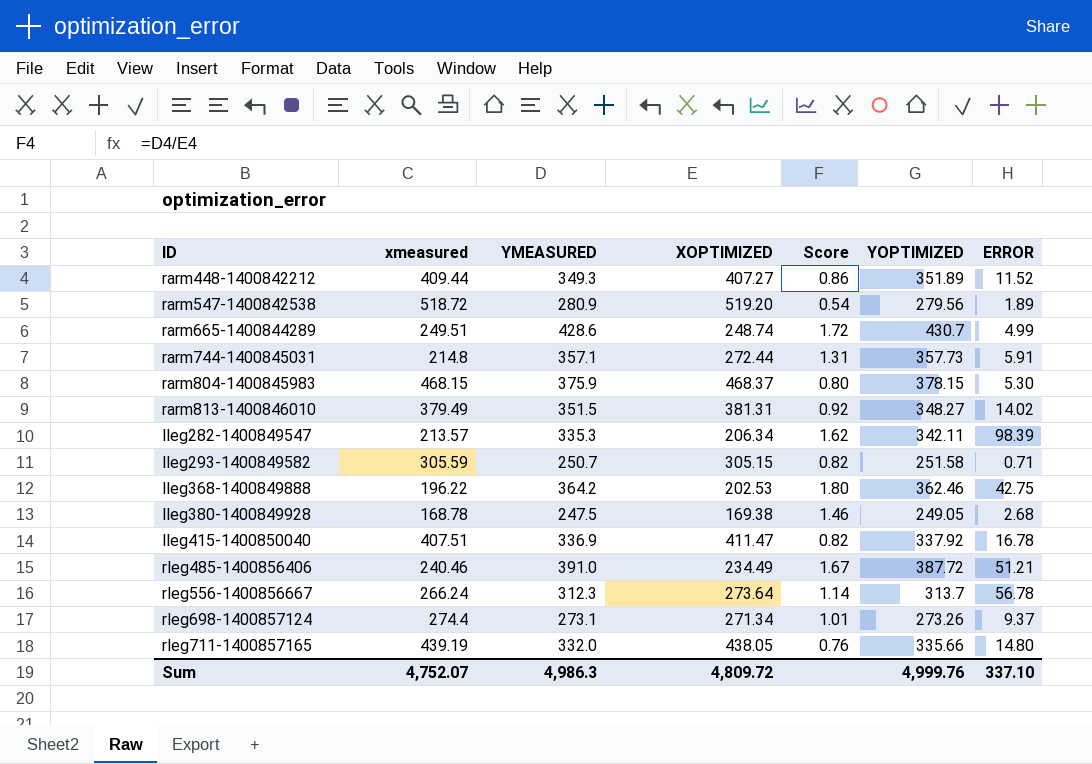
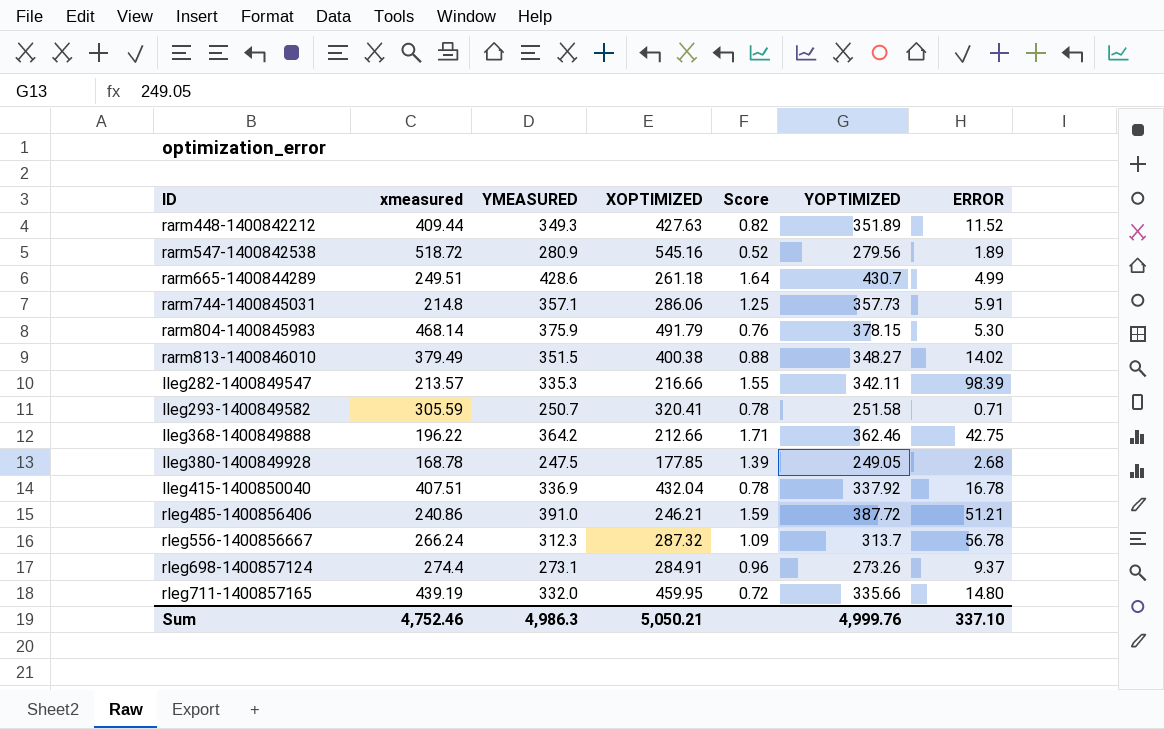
rarm448-1400842212 | XOPTIMIZED: 407.27 -> 427.63
rarm448-1400842212 | Score: 0.86 -> 0.82
rarm547-1400842538 | XOPTIMIZED: 519.20 -> 545.16
rarm547-1400842538 | Score: 0.54 -> 0.52
rarm665-1400844289 | XOPTIMIZED: 248.74 -> 261.18
rarm665-1400844289 | Score: 1.72 -> 1.64
rarm744-1400845031 | XOPTIMIZED: 272.44 -> 286.06
rarm744-1400845031 | Score: 1.31 -> 1.25
rarm804-1400845983 | xmeasured: 468.15 -> 468.14
rarm804-1400845983 | XOPTIMIZED: 468.37 -> 491.79
rarm804-1400845983 | Score: 0.80 -> 0.76
rarm813-1400846010 | XOPTIMIZED: 381.31 -> 400.38
rarm813-1400846010 | Score: 0.92 -> 0.88
lleg282-1400849547 | XOPTIMIZED: 206.34 -> 216.66
lleg282-1400849547 | Score: 1.62 -> 1.55
lleg293-1400849582 | XOPTIMIZED: 305.15 -> 320.41
lleg293-1400849582 | Score: 0.82 -> 0.78
lleg368-1400849888 | XOPTIMIZED: 202.53 -> 212.66
lleg368-1400849888 | Score: 1.80 -> 1.71
lleg380-1400849928 | XOPTIMIZED: 169.38 -> 177.85
lleg380-1400849928 | Score: 1.46 -> 1.39
lleg415-1400850040 | XOPTIMIZED: 411.47 -> 432.04
lleg415-1400850040 | Score: 0.82 -> 0.78
rleg485-1400856406 | xmeasured: 240.46 -> 240.86
rleg485-1400856406 | XOPTIMIZED: 234.49 -> 246.21
rleg485-1400856406 | Score: 1.67 -> 1.59
rleg556-1400856667 | XOPTIMIZED: 273.64 -> 287.32
rleg556-1400856667 | Score: 1.14 -> 1.09
rleg698-1400857124 | XOPTIMIZED: 271.34 -> 284.91
rleg698-1400857124 | Score: 1.01 -> 0.96
rleg711-1400857165 | XOPTIMIZED: 438.05 -> 459.95
rleg711-1400857165 | Score: 0.76 -> 0.72
Sum | xmeasured: 4,752.07 -> 4,752.46
Sum | XOPTIMIZED: 4,809.72 -> 5,050.21

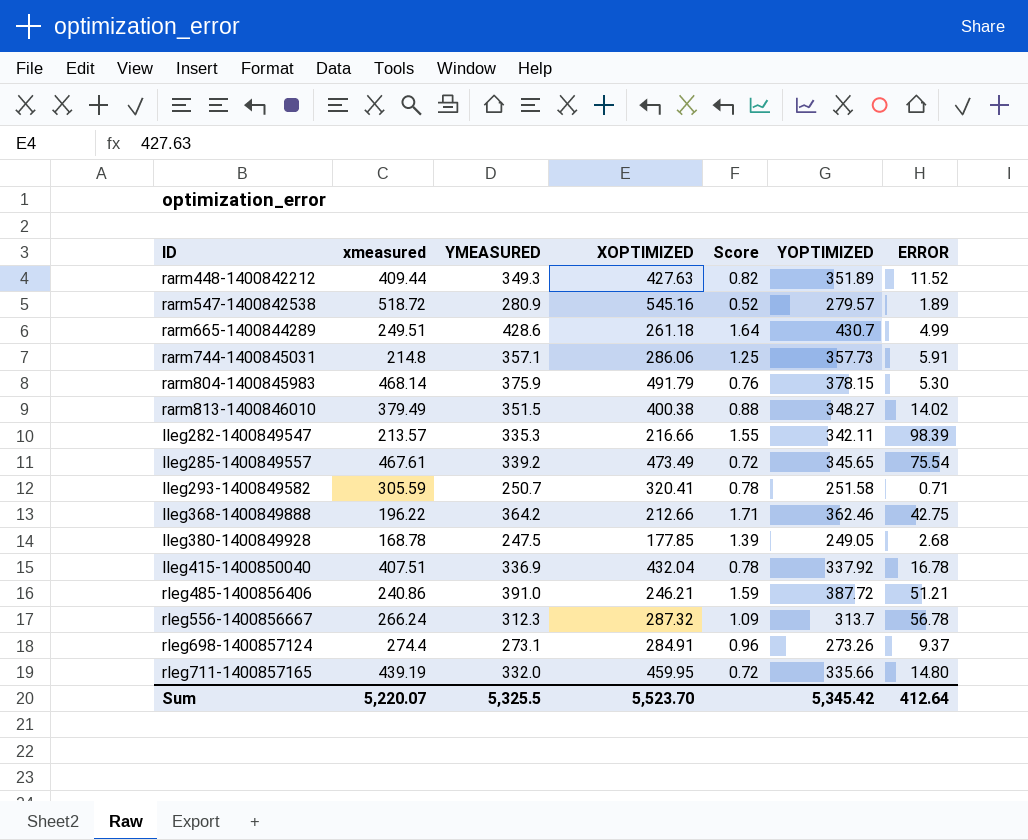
rarm547-1400842538 | YOPTIMIZED: 279.56 -> 279.57
row lleg285-1400849557: none -> 467.61 | 339.2 | 473.49 | 0.72 | 345.65 | 75.54
Sum | xmeasured: 4,752.46 -> 5,220.07
Sum | YMEASURED: 4,986.3 -> 5,325.5
Sum | XOPTIMIZED: 5,050.21 -> 5,523.70
Sum | YOPTIMIZED: 4,999.76 -> 5,345.42
Sum | ERROR: 337.10 -> 412.64

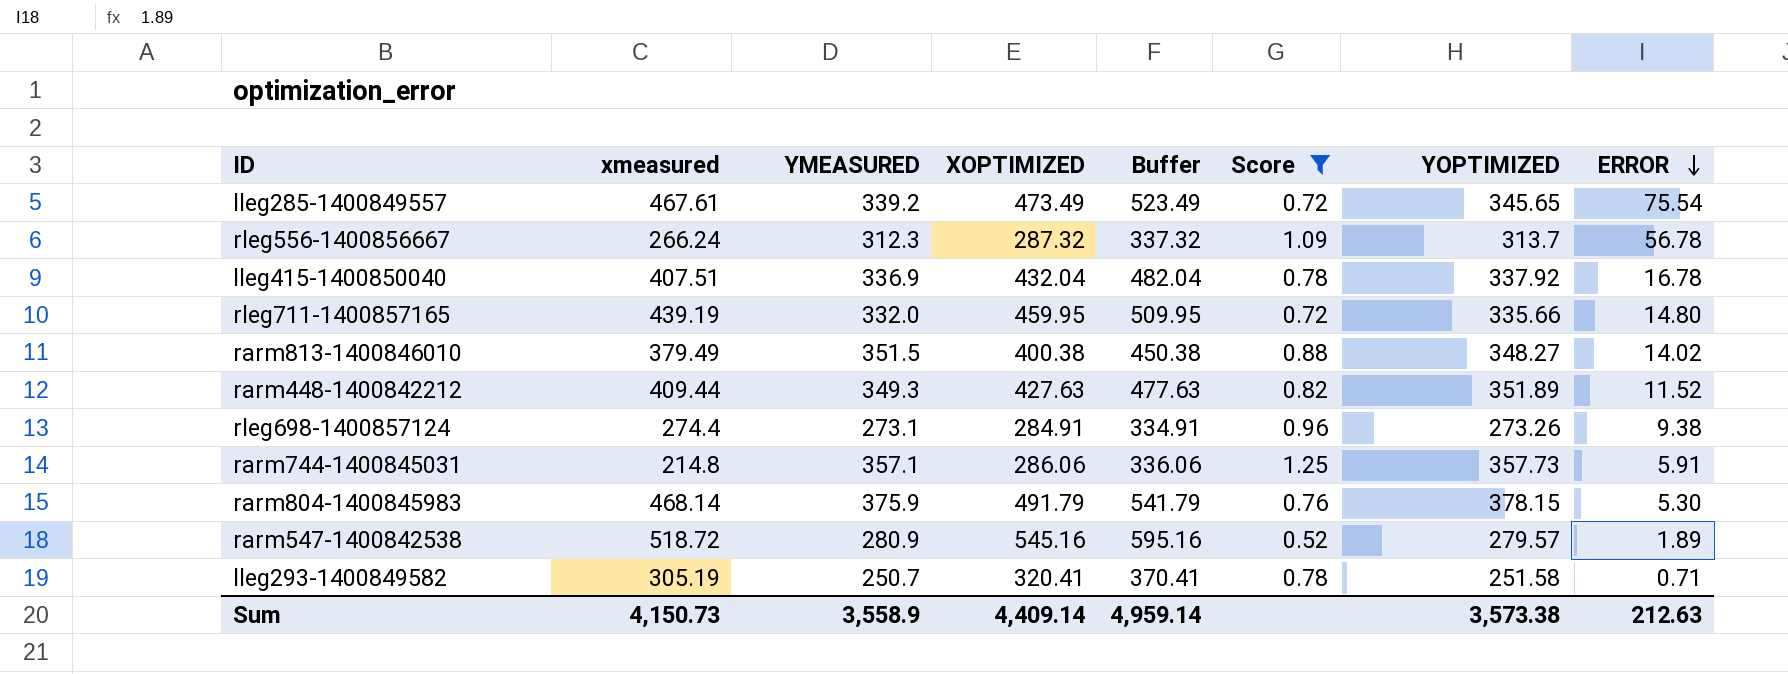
filter: none -> Score <= 1.25
row order: none -> ERROR descending
column Buffer | formula: none -> [XOPTIMIZED] + 50
rleg698-1400857124 | ERROR: 9.37 -> 9.38
lleg293-1400849582 | xmeasured: 305.59 -> 305.19
Sum | xmeasured: 5,220.07 -> 4,150.73
Sum | YMEASURED: 5,325.5 -> 3,558.9
Sum | XOPTIMIZED: 5,523.70 -> 4,409.14
Sum | YOPTIMIZED: 5,345.42 -> 3,573.38
Sum | ERROR: 412.64 -> 212.63

